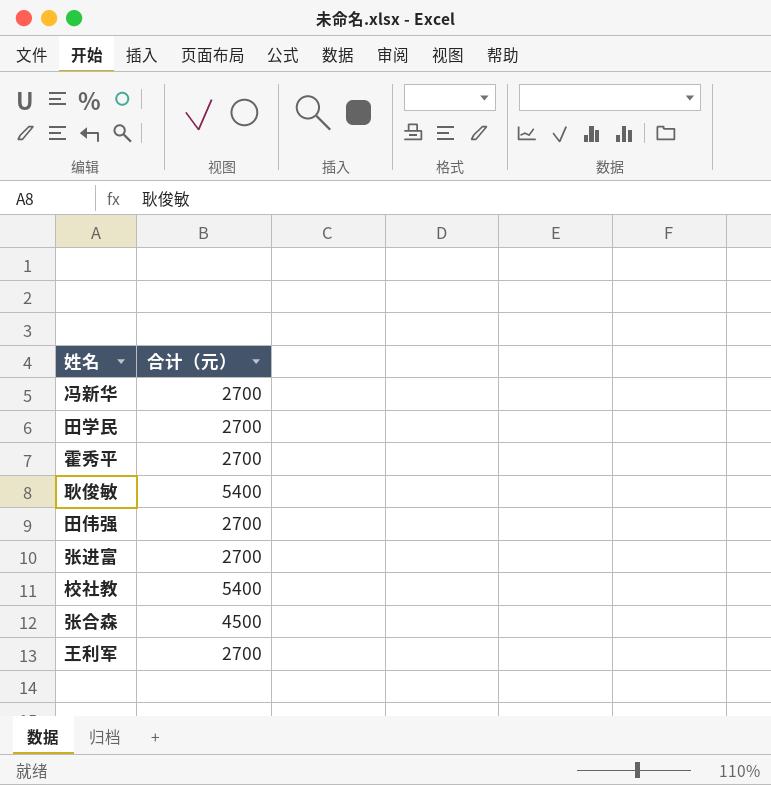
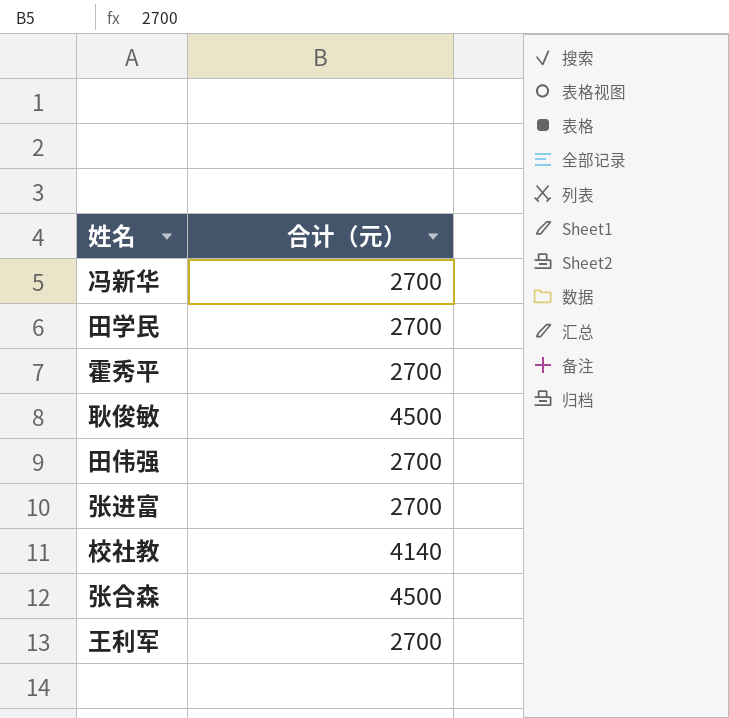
耿俊敏 | 合计（元）: 5400 -> 4500
校社教 | 合计（元）: 5400 -> 4140

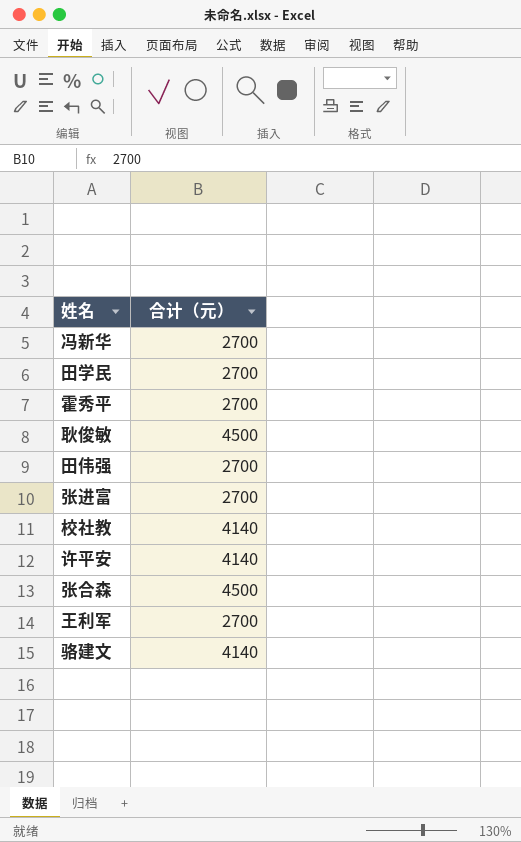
row 许平安: none -> 4140
row 骆建文: none -> 4140

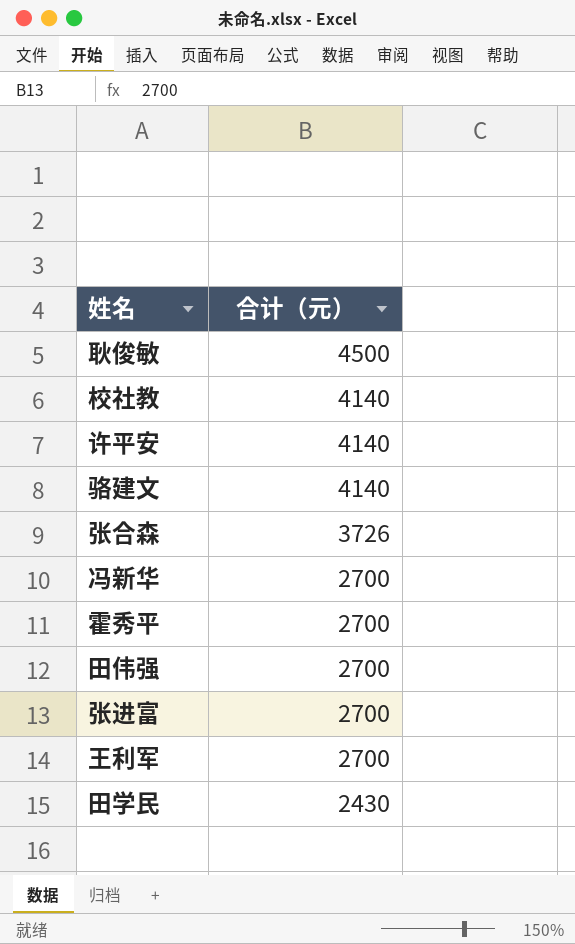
row order: none -> 合计（元） descending
张合森 | 合计（元）: 4500 -> 3726
田学民 | 合计（元）: 2700 -> 2430

